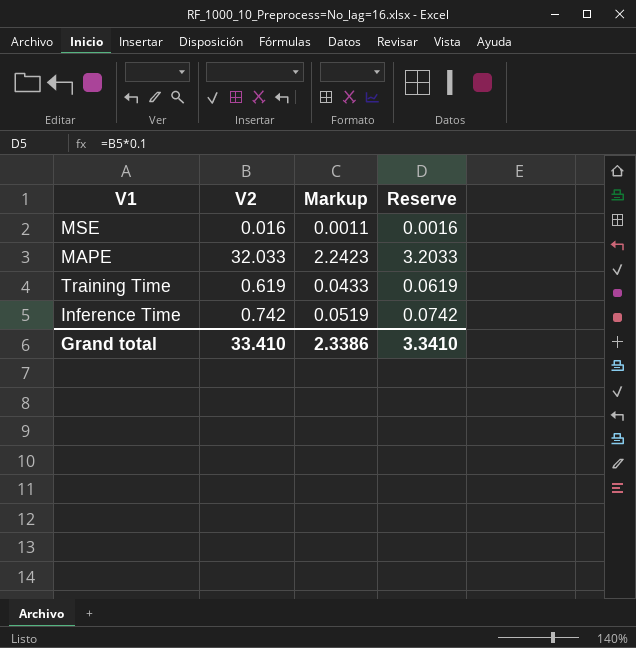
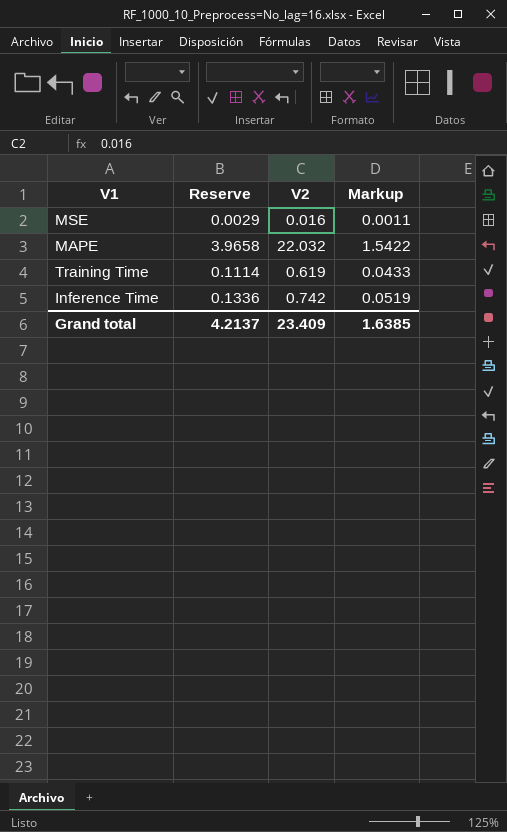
column Reserve | formula: [V2] * 0.1 -> [V2] * 0.18
column Reserve | position: 4 -> 2
MAPE | V2: 32.033 -> 22.032
MAPE | Markup: 2.2423 -> 1.5422
Grand total | Reserve: 3.3410 -> 4.2137
Grand total | V2: 33.410 -> 23.409
Grand total | Markup: 2.3386 -> 1.6385

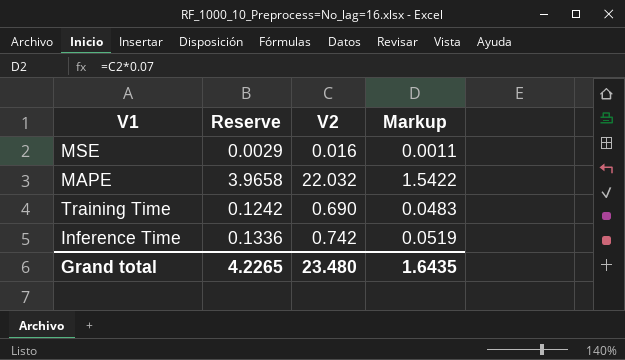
Training Time | Reserve: 0.1114 -> 0.1242
Training Time | V2: 0.619 -> 0.690
Training Time | Markup: 0.0433 -> 0.0483
Grand total | Reserve: 4.2137 -> 4.2265
Grand total | V2: 23.409 -> 23.480
Grand total | Markup: 1.6385 -> 1.6435

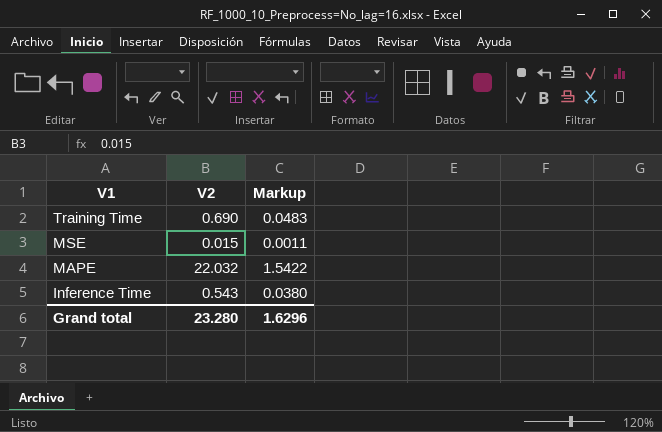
row order: none -> V1 descending
column Reserve | formula: [V2] * 0.18 -> none
MSE | V2: 0.016 -> 0.015
Inference Time | V2: 0.742 -> 0.543
Inference Time | Markup: 0.0519 -> 0.0380
Grand total | V2: 23.480 -> 23.280
Grand total | Markup: 1.6435 -> 1.6296

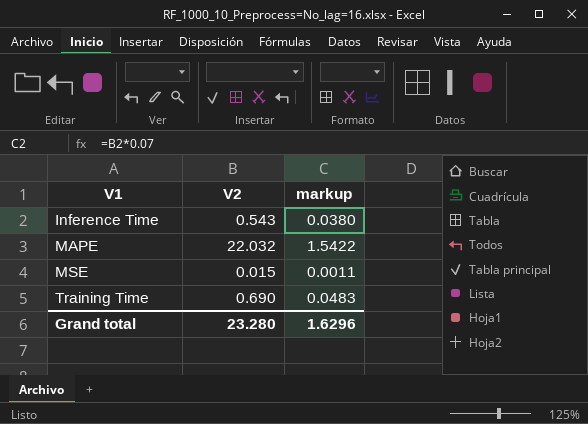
row order: V1 descending -> V1 ascending
column name: Markup -> markup

